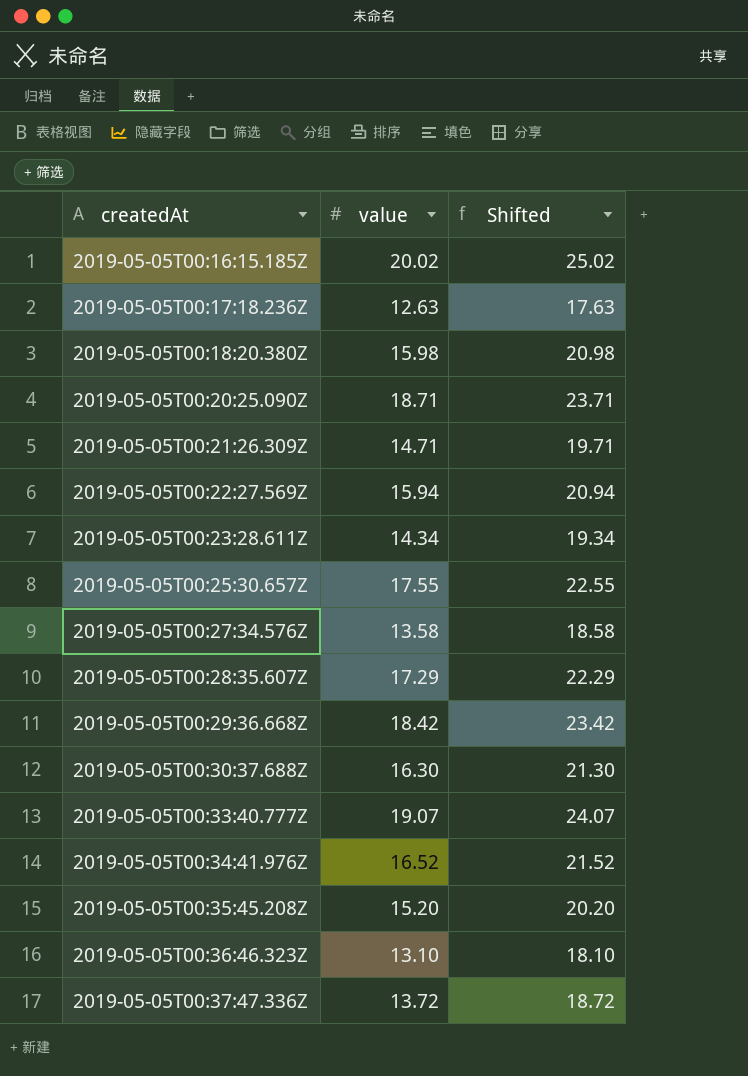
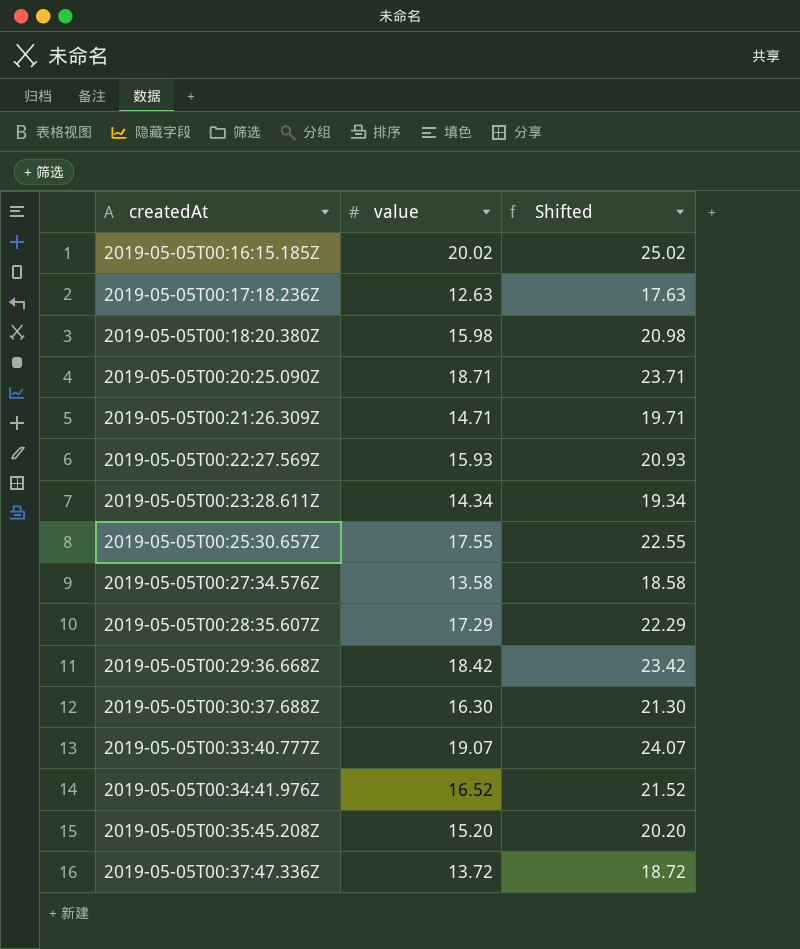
row 2019-05-05T00:36:46.323Z: 13.10 | 18.10 -> none
2019-05-05T00:22:27.569Z | value: 15.94 -> 15.93
2019-05-05T00:22:27.569Z | Shifted: 20.94 -> 20.93

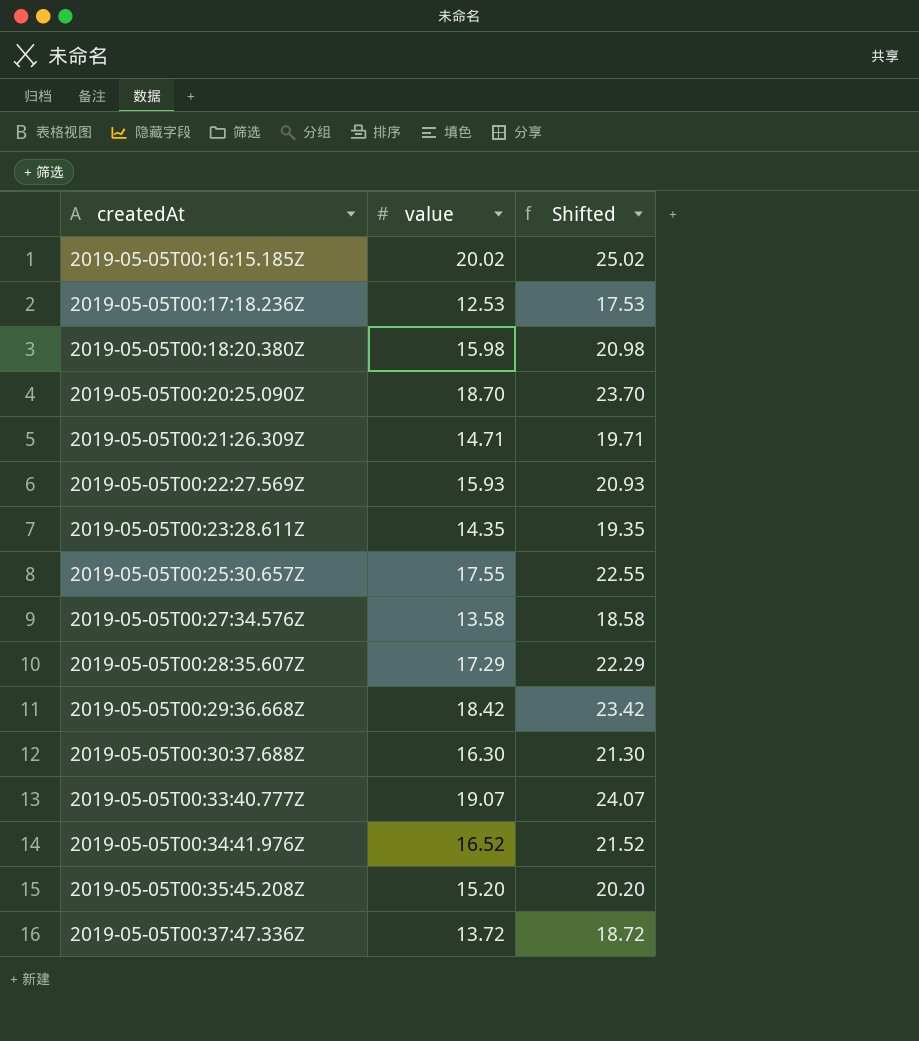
2019-05-05T00:17:18.236Z | value: 12.63 -> 12.53
2019-05-05T00:17:18.236Z | Shifted: 17.63 -> 17.53
2019-05-05T00:20:25.090Z | value: 18.71 -> 18.70
2019-05-05T00:20:25.090Z | Shifted: 23.71 -> 23.70
2019-05-05T00:23:28.611Z | value: 14.34 -> 14.35
2019-05-05T00:23:28.611Z | Shifted: 19.34 -> 19.35

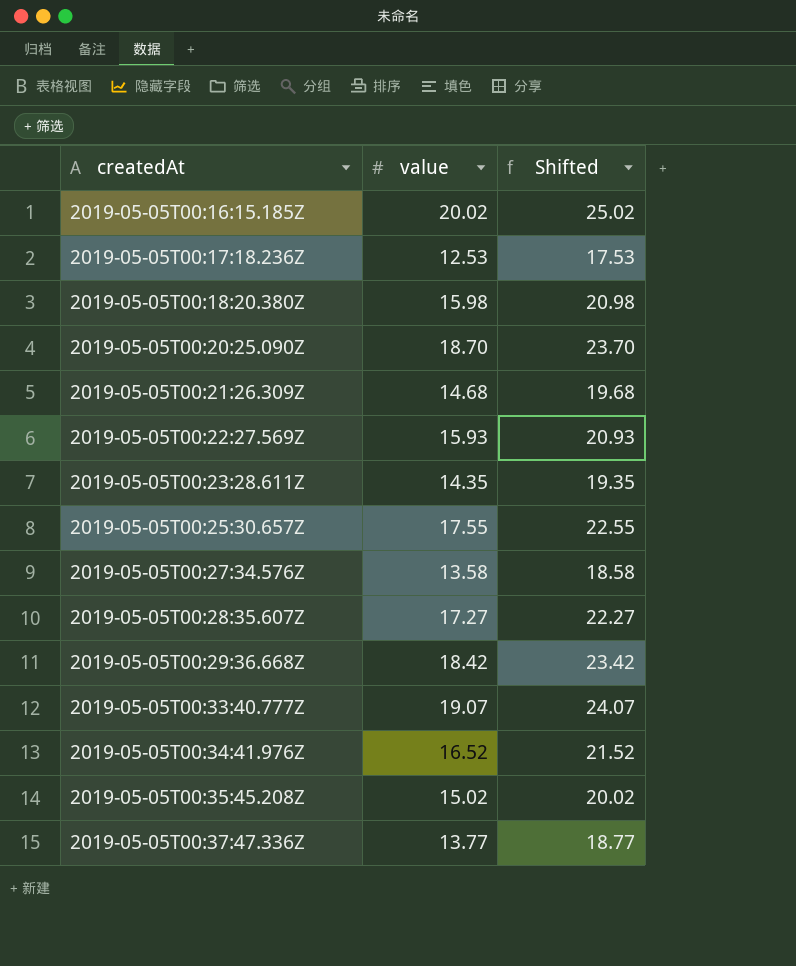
row 2019-05-05T00:30:37.688Z: 16.30 | 21.30 -> none
2019-05-05T00:21:26.309Z | value: 14.71 -> 14.68
2019-05-05T00:21:26.309Z | Shifted: 19.71 -> 19.68
2019-05-05T00:28:35.607Z | value: 17.29 -> 17.27
2019-05-05T00:28:35.607Z | Shifted: 22.29 -> 22.27
2019-05-05T00:35:45.208Z | value: 15.20 -> 15.02
2019-05-05T00:35:45.208Z | Shifted: 20.20 -> 20.02
2019-05-05T00:37:47.336Z | value: 13.72 -> 13.77
2019-05-05T00:37:47.336Z | Shifted: 18.72 -> 18.77

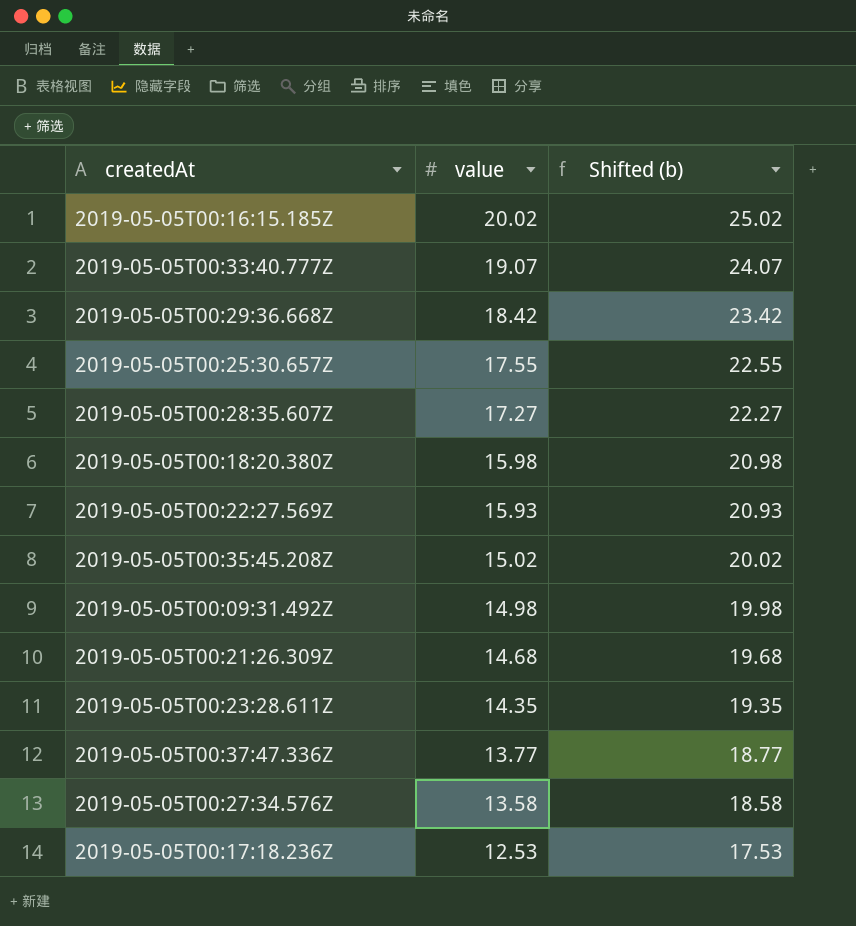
row order: createdAt ascending -> value descending
column name: Shifted -> Shifted (b)
row 2019-05-05T00:20:25.090Z: 18.70 | 23.70 -> none
row 2019-05-05T00:34:41.976Z: 16.52 | 21.52 -> none
row 2019-05-05T00:09:31.492Z: none -> 14.98 | 19.98

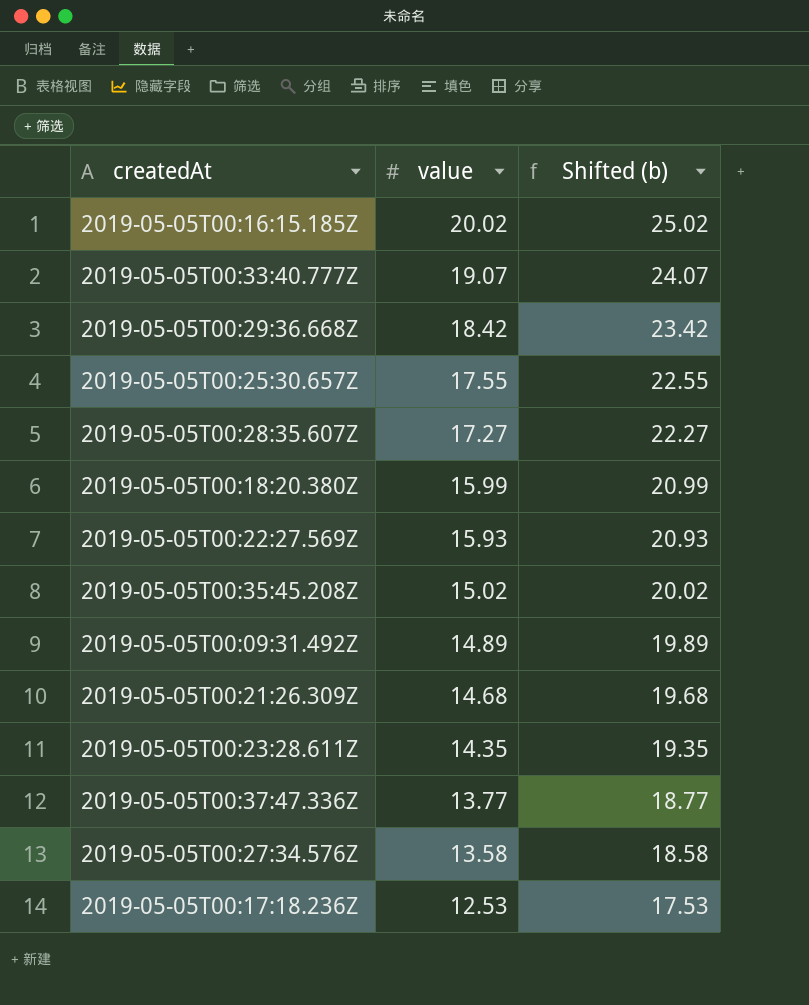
2019-05-05T00:18:20.380Z | value: 15.98 -> 15.99
2019-05-05T00:18:20.380Z | Shifted (b): 20.98 -> 20.99
2019-05-05T00:09:31.492Z | value: 14.98 -> 14.89
2019-05-05T00:09:31.492Z | Shifted (b): 19.98 -> 19.89

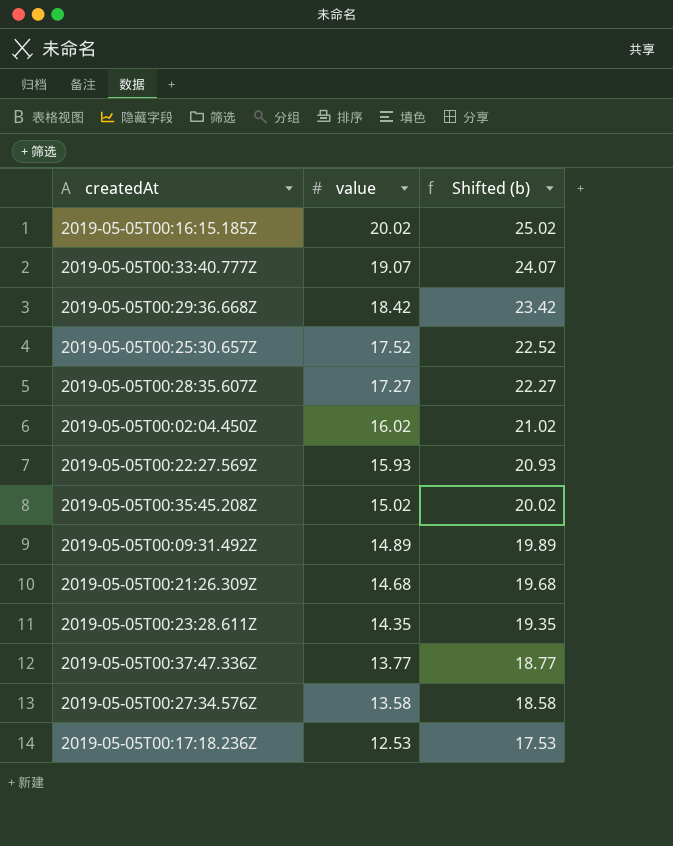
row 2019-05-05T00:18:20.380Z: 15.99 | 20.99 -> none
2019-05-05T00:25:30.657Z | value: 17.55 -> 17.52
2019-05-05T00:25:30.657Z | Shifted (b): 22.55 -> 22.52
row 2019-05-05T00:02:04.450Z: none -> 16.02 | 21.02

